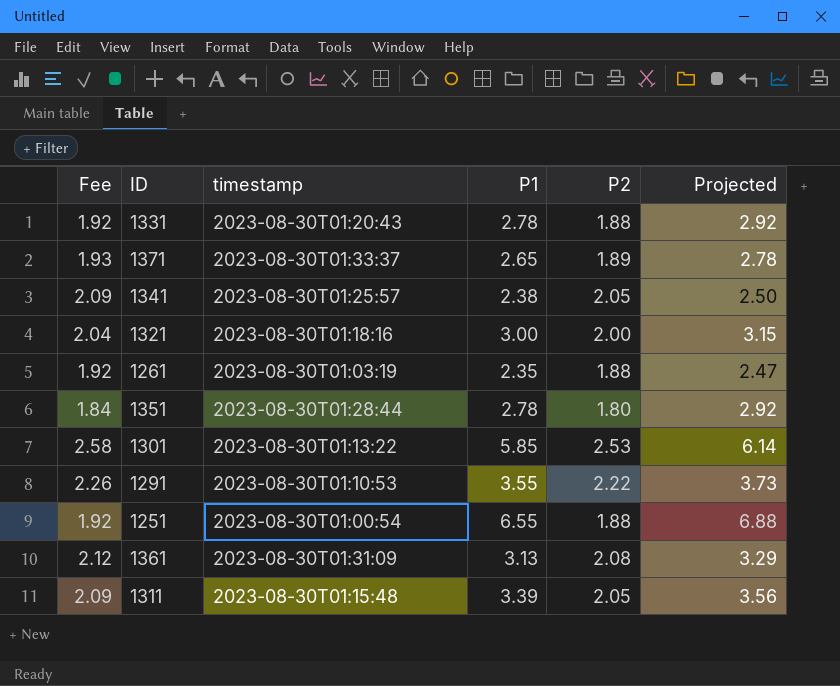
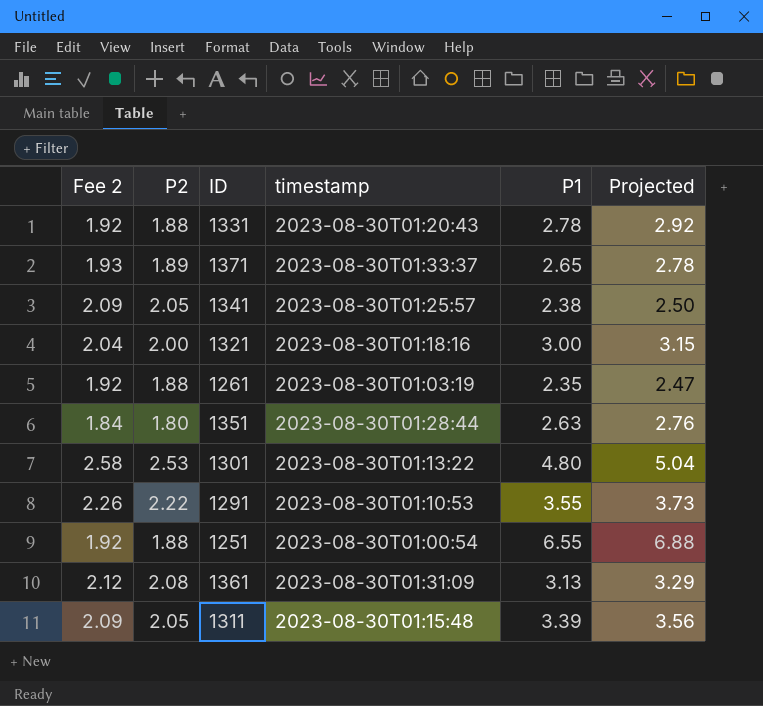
column name: Fee -> Fee 2
column P2 | position: 5 -> 2
1351 | P1: 2.78 -> 2.63
1351 | Projected: 2.92 -> 2.76
1301 | P1: 5.85 -> 4.80
1301 | Projected: 6.14 -> 5.04

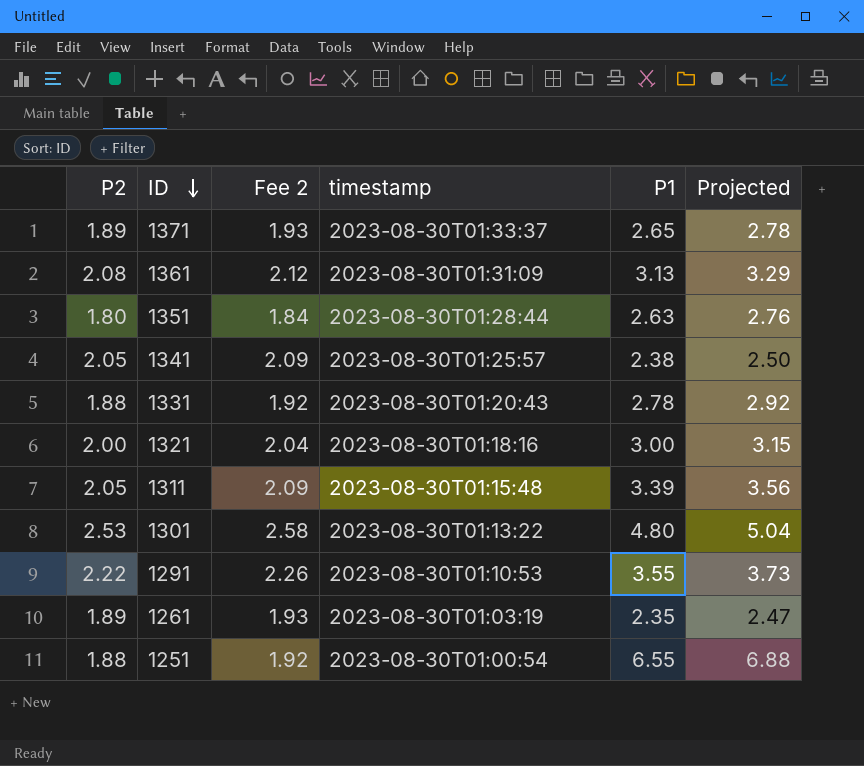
row order: none -> ID descending
column Fee 2 | position: 1 -> 3
1261 | P2: 1.88 -> 1.89
1261 | Fee 2: 1.92 -> 1.93

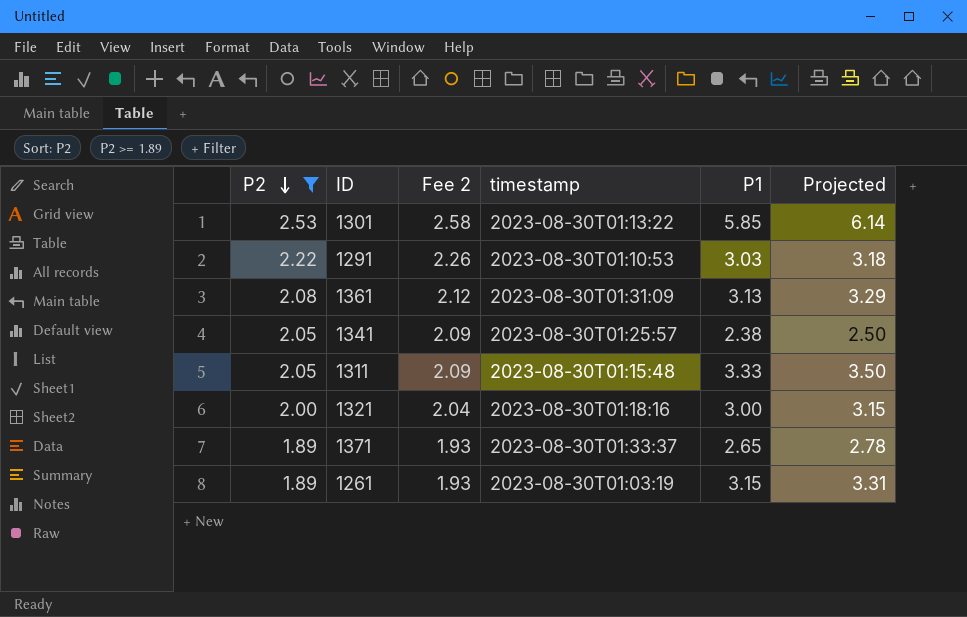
filter: none -> P2 >= 1.89
row order: ID descending -> P2 descending
1301 | P1: 4.80 -> 5.85
1301 | Projected: 5.04 -> 6.14
1291 | P1: 3.55 -> 3.03
1291 | Projected: 3.73 -> 3.18
1311 | P1: 3.39 -> 3.33
1311 | Projected: 3.56 -> 3.50
1261 | P1: 2.35 -> 3.15
1261 | Projected: 2.47 -> 3.31

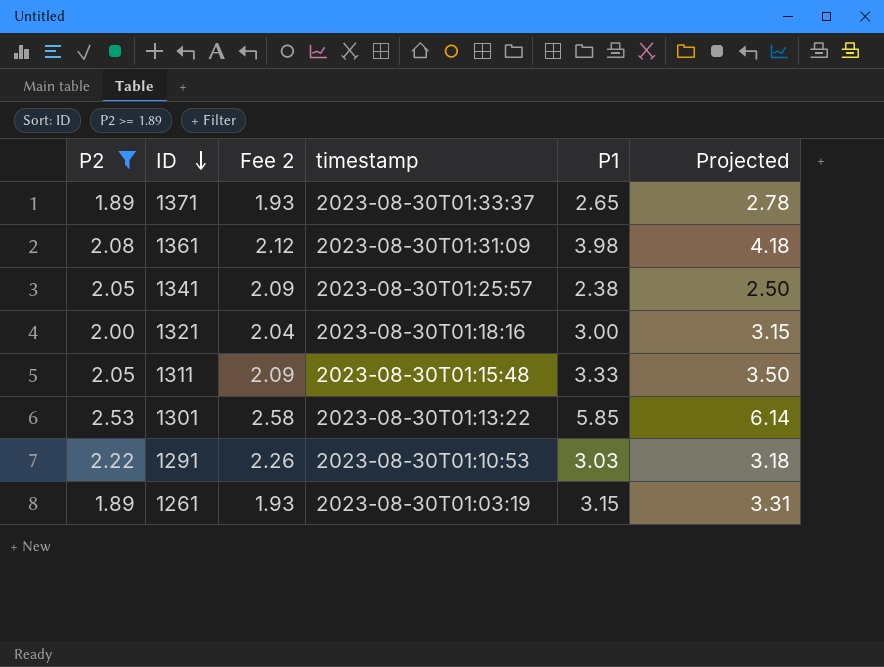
row order: P2 descending -> ID descending
1361 | P1: 3.13 -> 3.98
1361 | Projected: 3.29 -> 4.18

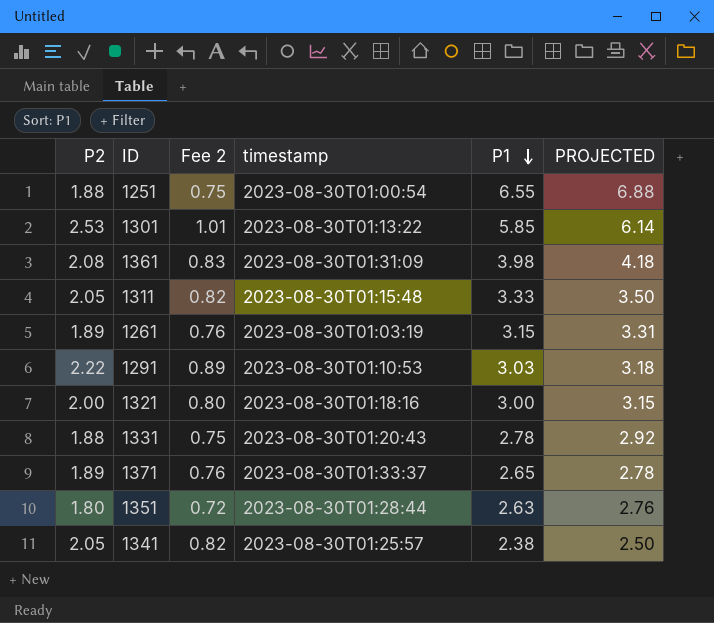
filter: P2 >= 1.89 -> none
row order: ID descending -> P1 descending
column Fee 2 | formula: [P2] * 1.02 -> [P2] * 0.4
column name: Projected -> PROJECTED

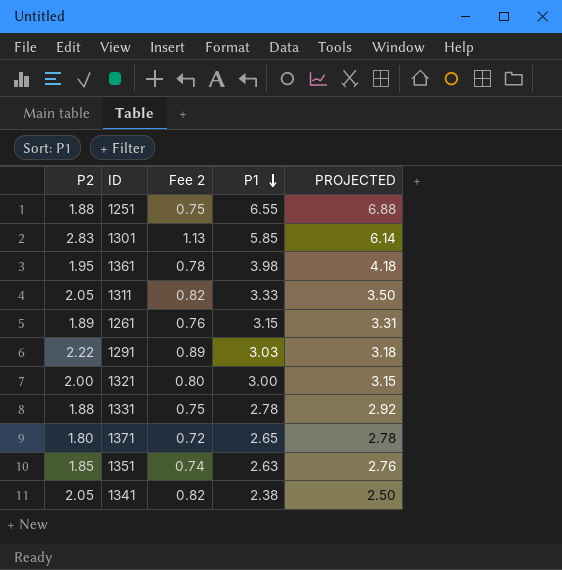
column timestamp | position: 4 -> none
1301 | P2: 2.53 -> 2.83
1301 | Fee 2: 1.01 -> 1.13
1361 | P2: 2.08 -> 1.95
1361 | Fee 2: 0.83 -> 0.78
1371 | P2: 1.89 -> 1.80
1371 | Fee 2: 0.76 -> 0.72
1351 | P2: 1.80 -> 1.85
1351 | Fee 2: 0.72 -> 0.74

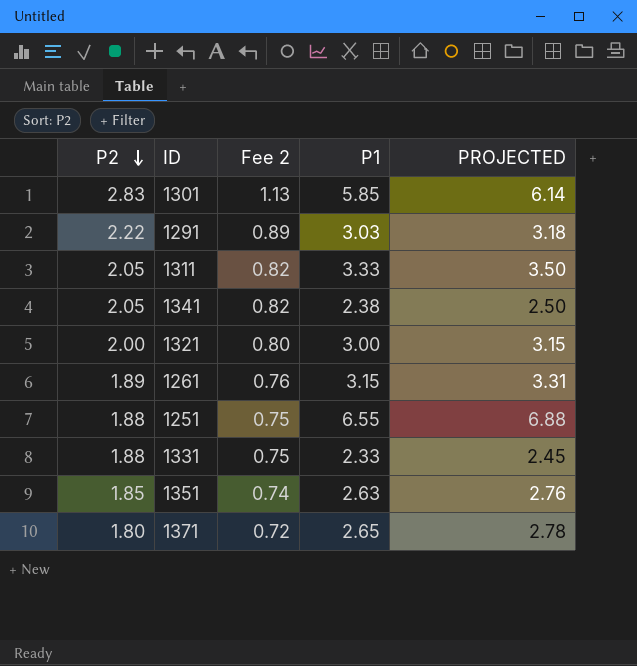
row order: P1 descending -> P2 descending
row 1361: 1.95 | 0.78 | 3.98 | 4.18 -> none
1331 | P1: 2.78 -> 2.33
1331 | PROJECTED: 2.92 -> 2.45

